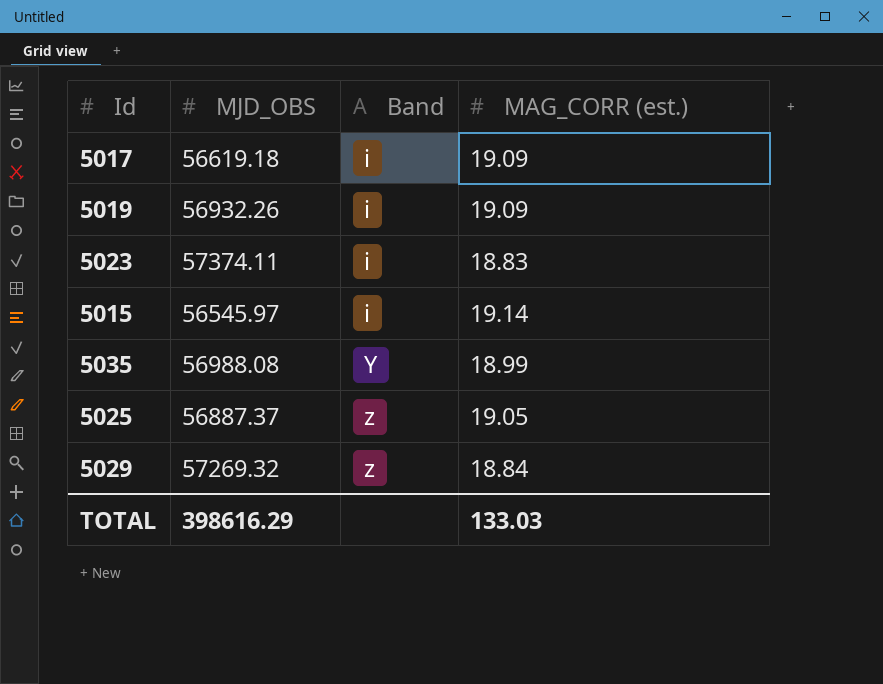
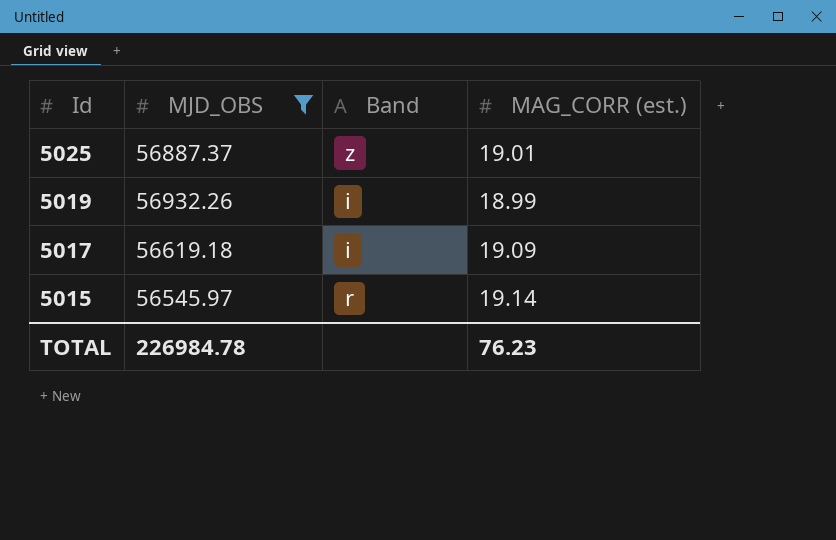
filter: none -> MJD_OBS <= 56932.26
row order: Band ascending -> Id descending
5025 | MAG_CORR (est.): 19.05 -> 19.01
5019 | MAG_CORR (est.): 19.09 -> 18.99
5015 | Band: i -> r
TOTAL | MJD_OBS: 398616.29 -> 226984.78
TOTAL | MAG_CORR (est.): 133.03 -> 76.23

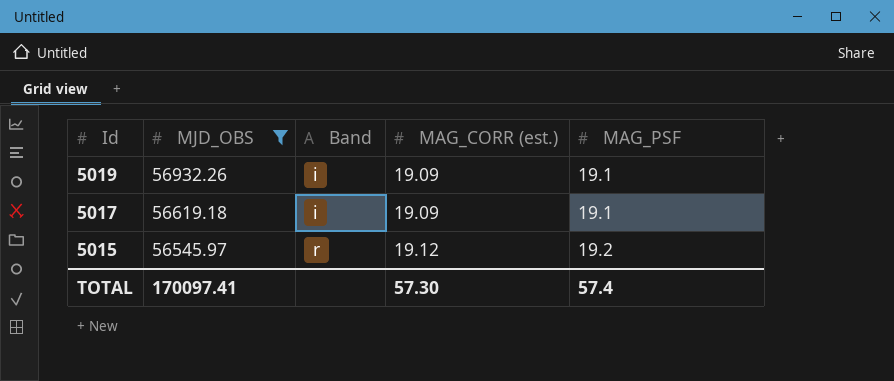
column MAG_PSF | position: none -> 5
row 5025: 56887.37 | z | 19.01 -> none
5019 | MAG_CORR (est.): 18.99 -> 19.09
5015 | MAG_CORR (est.): 19.14 -> 19.12
TOTAL | MJD_OBS: 226984.78 -> 170097.41
TOTAL | MAG_CORR (est.): 76.23 -> 57.30

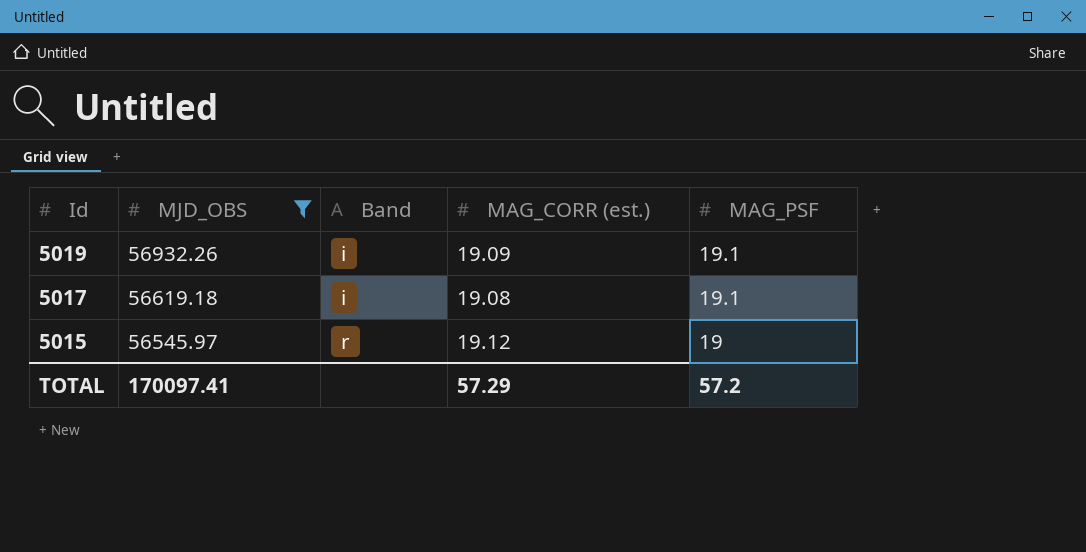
5017 | MAG_CORR (est.): 19.09 -> 19.08
5015 | MAG_PSF: 19.2 -> 19
TOTAL | MAG_CORR (est.): 57.30 -> 57.29
TOTAL | MAG_PSF: 57.4 -> 57.2

